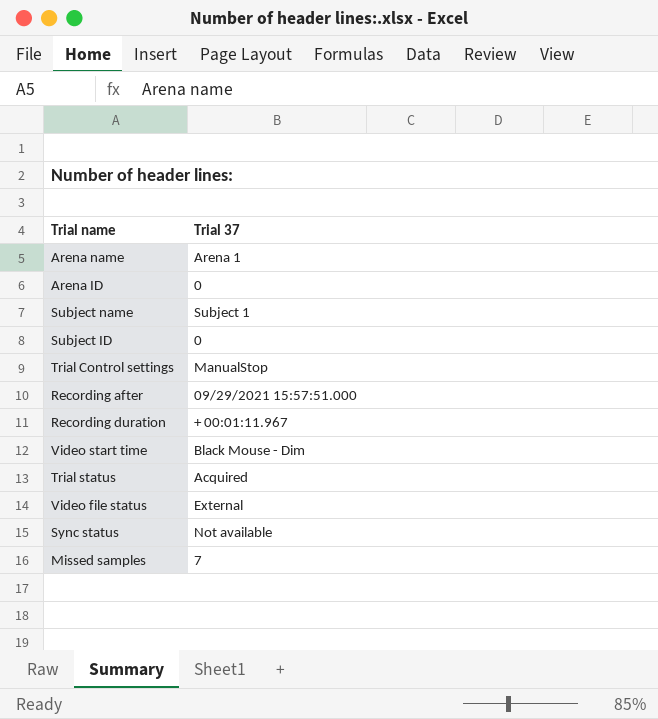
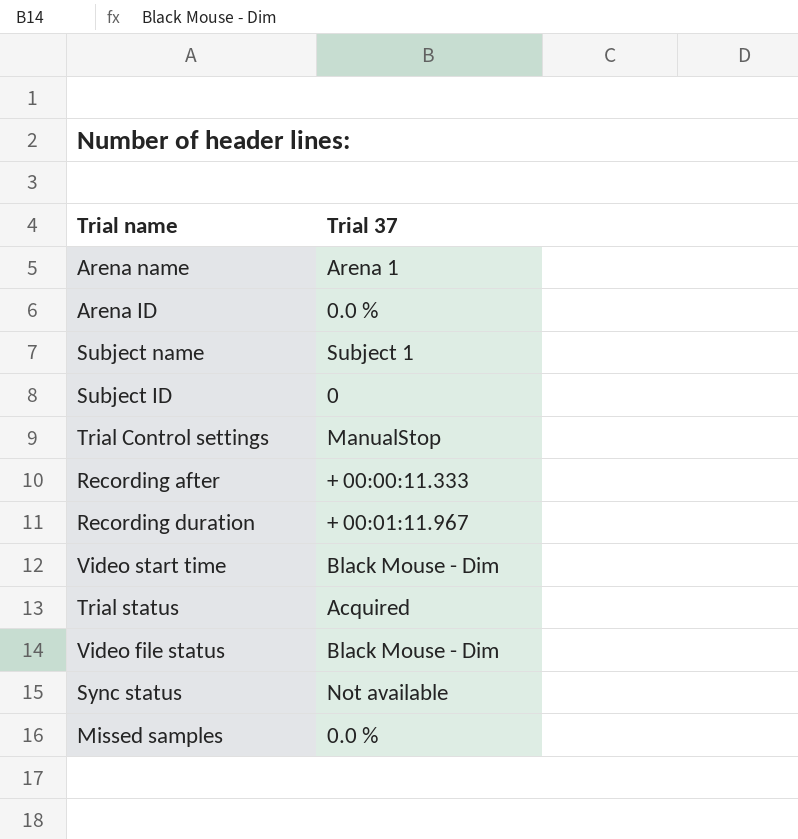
Arena ID | Trial 37: 0 -> 0.0 %
Recording after | Trial 37: 09/29/2021 15:57:51.000 -> + 00:00:11.333
Video file status | Trial 37: External -> Black Mouse - Dim
Missed samples | Trial 37: 7 -> 0.0 %

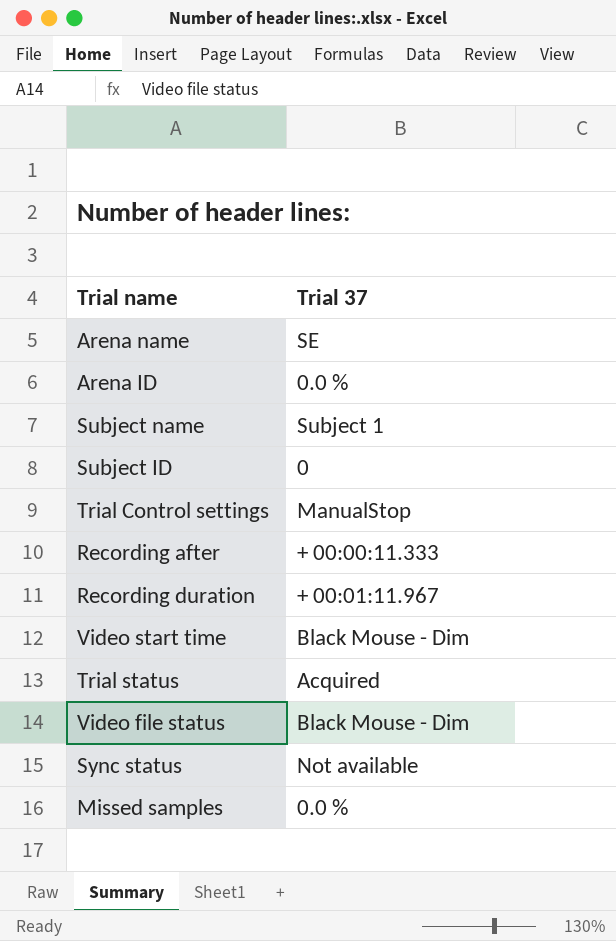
Arena name | Trial 37: Arena 1 -> SE

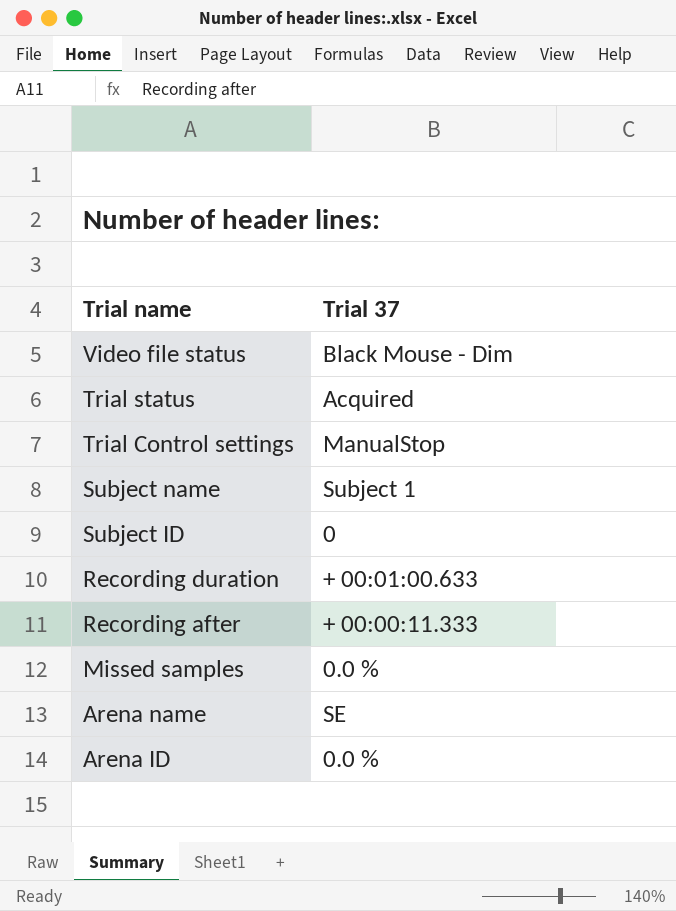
row order: none -> Trial name descending
row Video start time: Black Mouse - Dim -> none
row Sync status: Not available -> none
Recording duration | Trial 37: + 00:01:11.967 -> + 00:01:00.633

